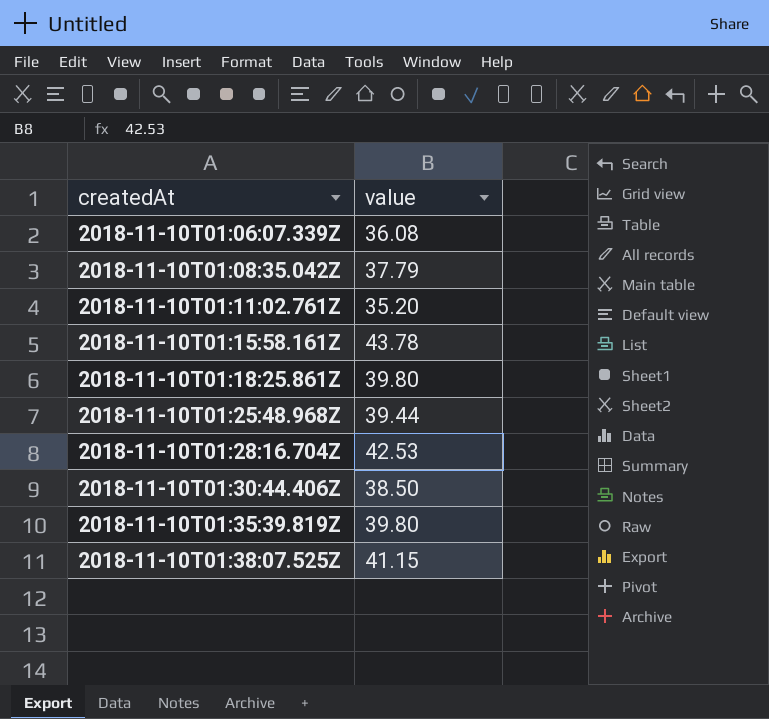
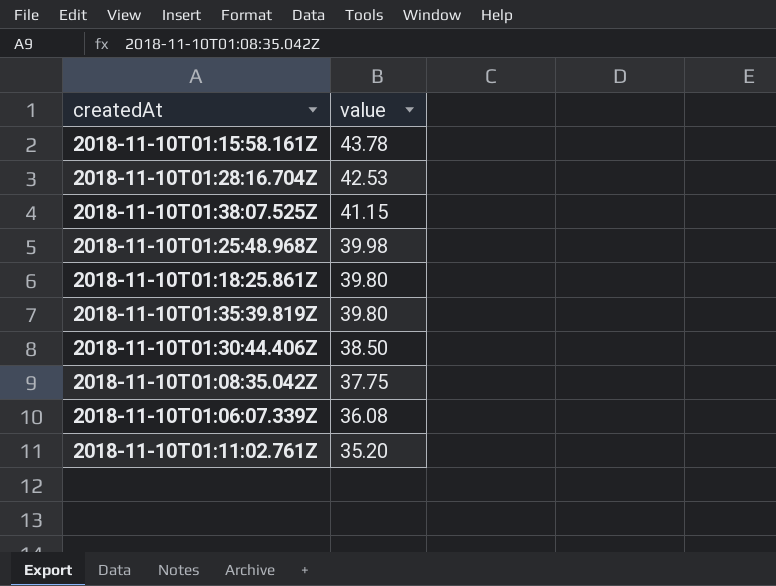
row order: createdAt ascending -> value descending
2018-11-10T01:25:48.968Z | value: 39.44 -> 39.98
2018-11-10T01:08:35.042Z | value: 37.79 -> 37.75

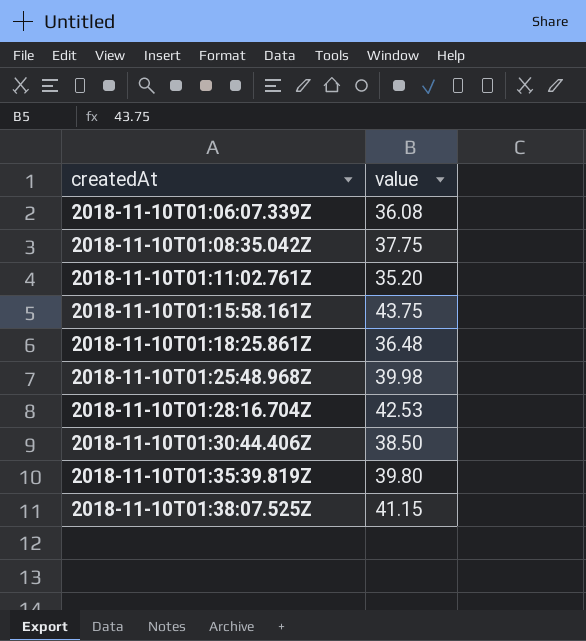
row order: value descending -> createdAt ascending
2018-11-10T01:15:58.161Z | value: 43.78 -> 43.75
2018-11-10T01:18:25.861Z | value: 39.80 -> 36.48

